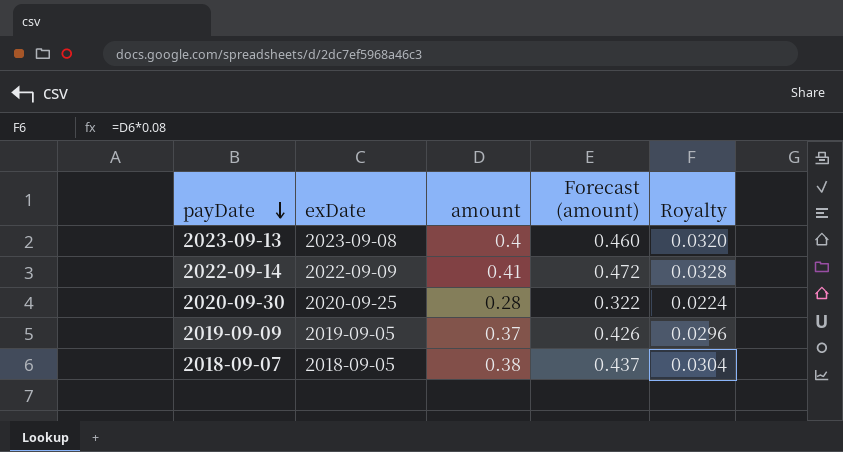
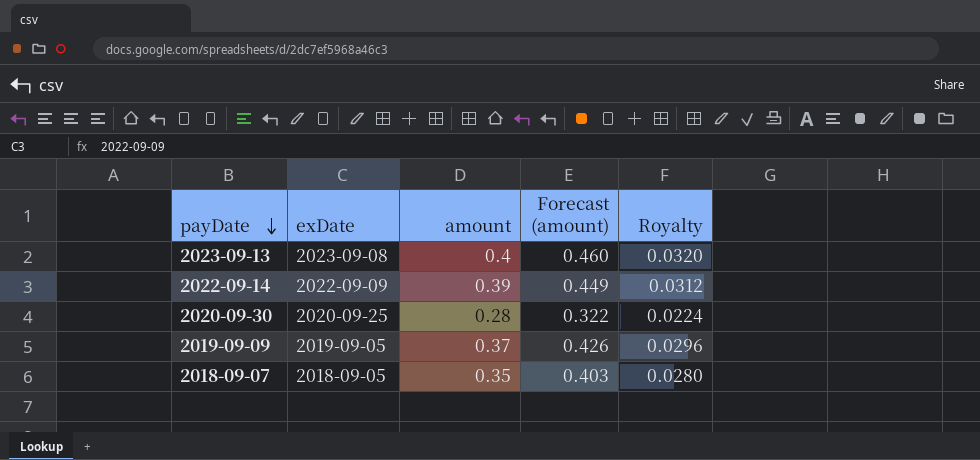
2022-09-14 | amount: 0.41 -> 0.39
2022-09-14 | Forecast (amount): 0.472 -> 0.449
2022-09-14 | Royalty: 0.0328 -> 0.0312
2018-09-07 | amount: 0.38 -> 0.35
2018-09-07 | Forecast (amount): 0.437 -> 0.403
2018-09-07 | Royalty: 0.0304 -> 0.0280

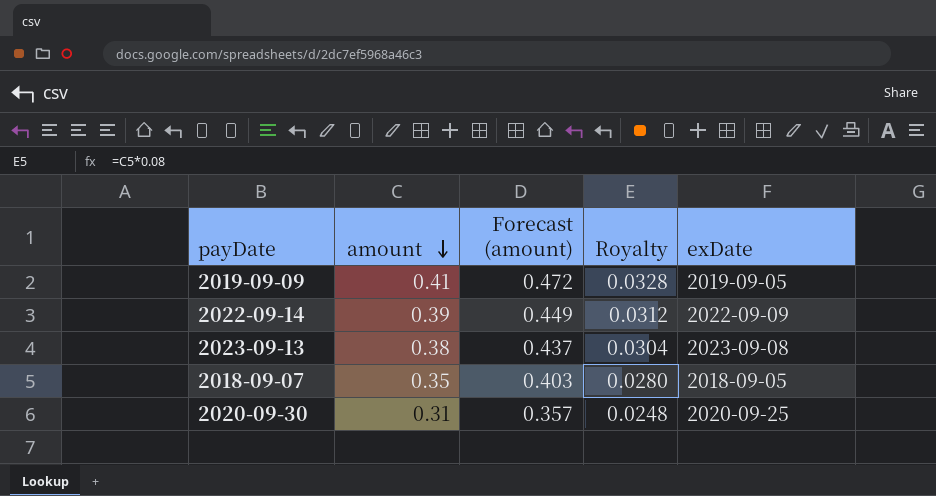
row order: payDate descending -> amount descending
column exDate | position: 2 -> 5
2019-09-09 | amount: 0.37 -> 0.41
2019-09-09 | Forecast (amount): 0.426 -> 0.472
2019-09-09 | Royalty: 0.0296 -> 0.0328
2023-09-13 | amount: 0.4 -> 0.38
2023-09-13 | Forecast (amount): 0.460 -> 0.437
2023-09-13 | Royalty: 0.0320 -> 0.0304
2020-09-30 | amount: 0.28 -> 0.31
2020-09-30 | Forecast (amount): 0.322 -> 0.357
2020-09-30 | Royalty: 0.0224 -> 0.0248

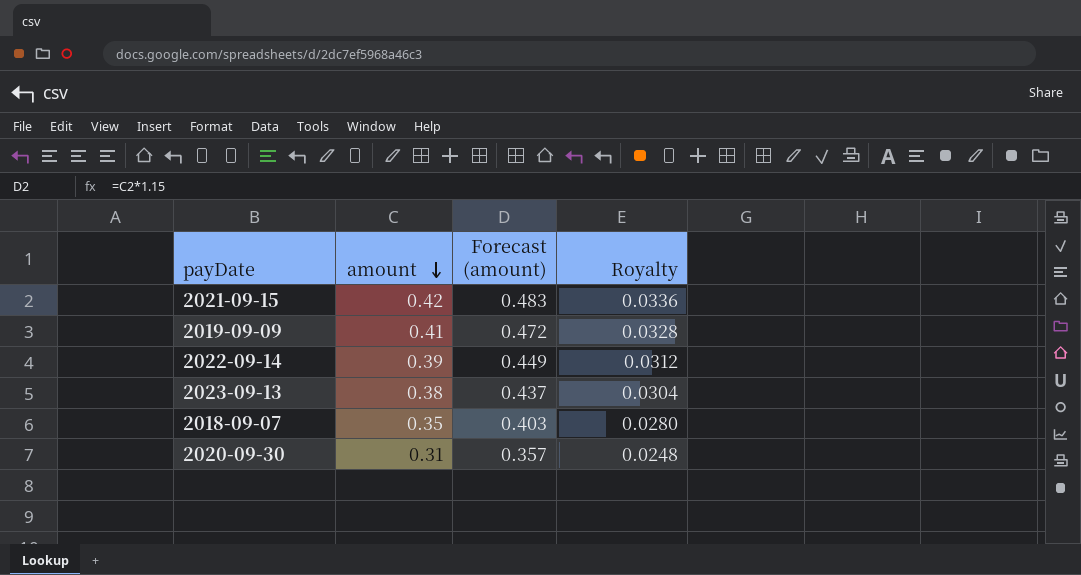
column exDate | position: 5 -> none
row 2021-09-15: none -> 0.42 | 0.483 | 0.0336

